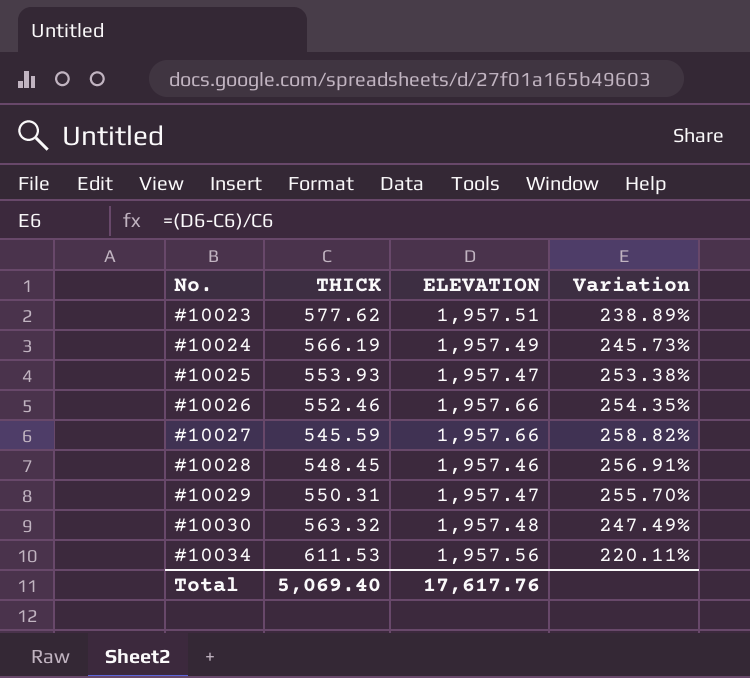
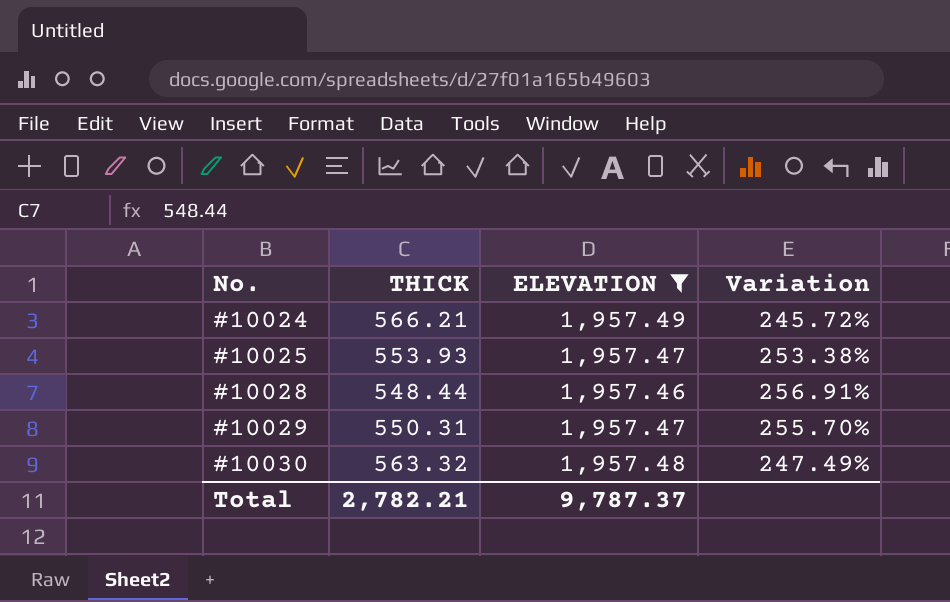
filter: none -> ELEVATION <= 1,957.49
#10024 | THICK: 566.19 -> 566.21
#10024 | Variation: 245.73% -> 245.72%
#10028 | THICK: 548.45 -> 548.44
Total | THICK: 5,069.40 -> 2,782.21
Total | ELEVATION: 17,617.76 -> 9,787.37

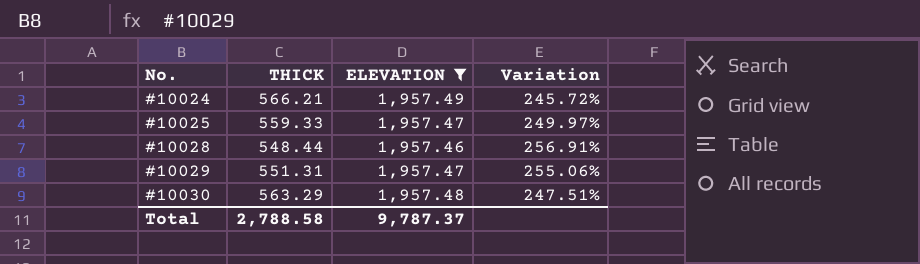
#10025 | THICK: 553.93 -> 559.33
#10025 | Variation: 253.38% -> 249.97%
#10029 | THICK: 550.31 -> 551.31
#10029 | Variation: 255.70% -> 255.06%
#10030 | THICK: 563.32 -> 563.29
#10030 | Variation: 247.49% -> 247.51%
Total | THICK: 2,782.21 -> 2,788.58

